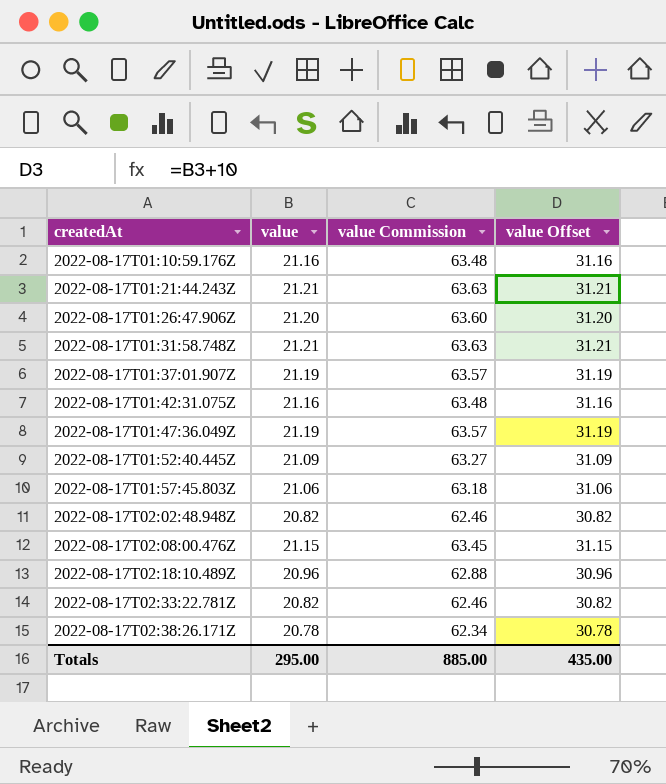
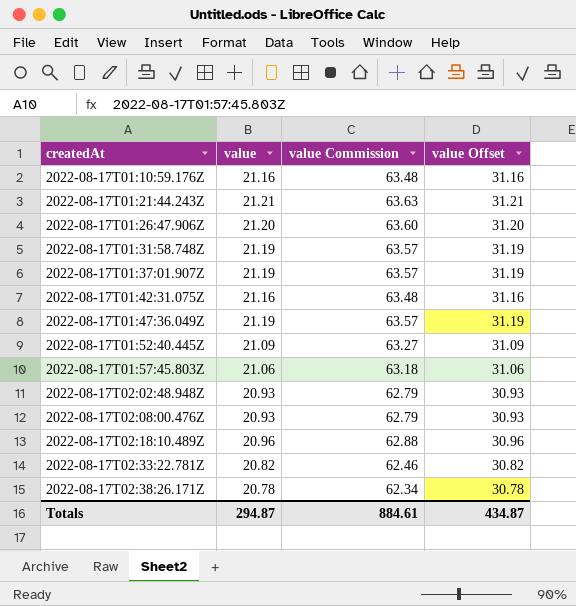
2022-08-17T01:31:58.748Z | value: 21.21 -> 21.19
2022-08-17T01:31:58.748Z | value Commission: 63.63 -> 63.57
2022-08-17T01:31:58.748Z | value Offset: 31.21 -> 31.19
2022-08-17T02:02:48.948Z | value: 20.82 -> 20.93
2022-08-17T02:02:48.948Z | value Commission: 62.46 -> 62.79
2022-08-17T02:02:48.948Z | value Offset: 30.82 -> 30.93
2022-08-17T02:08:00.476Z | value: 21.15 -> 20.93
2022-08-17T02:08:00.476Z | value Commission: 63.45 -> 62.79
2022-08-17T02:08:00.476Z | value Offset: 31.15 -> 30.93
Totals | value: 295.00 -> 294.87
Totals | value Commission: 885.00 -> 884.61
Totals | value Offset: 435.00 -> 434.87

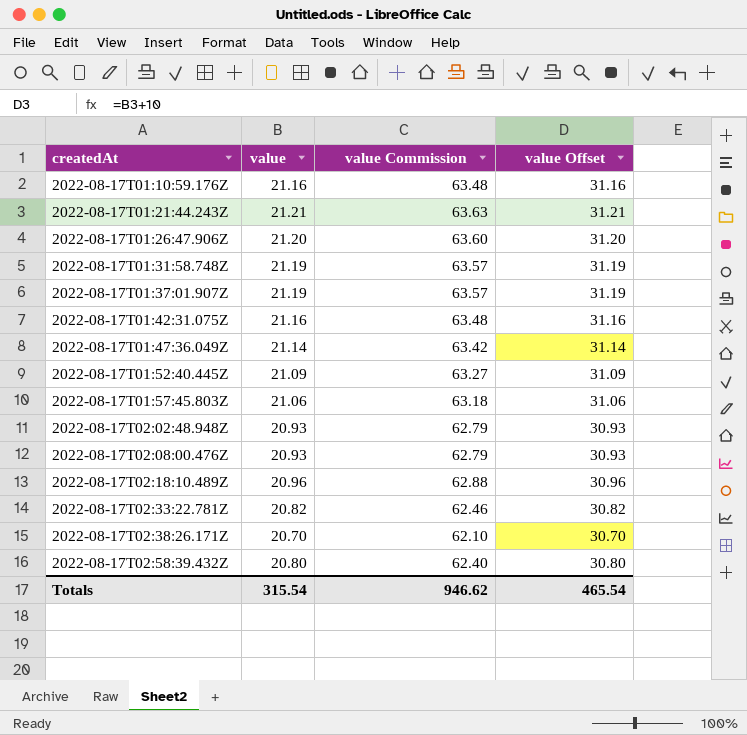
2022-08-17T01:47:36.049Z | value: 21.19 -> 21.14
2022-08-17T01:47:36.049Z | value Commission: 63.57 -> 63.42
2022-08-17T01:47:36.049Z | value Offset: 31.19 -> 31.14
2022-08-17T02:38:26.171Z | value: 20.78 -> 20.70
2022-08-17T02:38:26.171Z | value Commission: 62.34 -> 62.10
2022-08-17T02:38:26.171Z | value Offset: 30.78 -> 30.70
row 2022-08-17T02:58:39.432Z: none -> 20.80 | 62.40 | 30.80
Totals | value: 294.87 -> 315.54
Totals | value Commission: 884.61 -> 946.62
Totals | value Offset: 434.87 -> 465.54

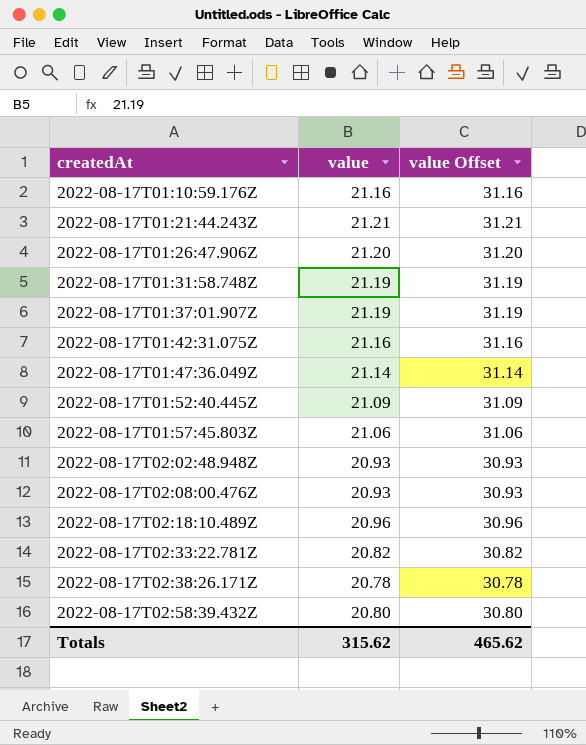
column value Commission | formula: [value] * 3 -> none
2022-08-17T02:38:26.171Z | value: 20.70 -> 20.78
2022-08-17T02:38:26.171Z | value Offset: 30.70 -> 30.78
Totals | value: 315.54 -> 315.62
Totals | value Offset: 465.54 -> 465.62

